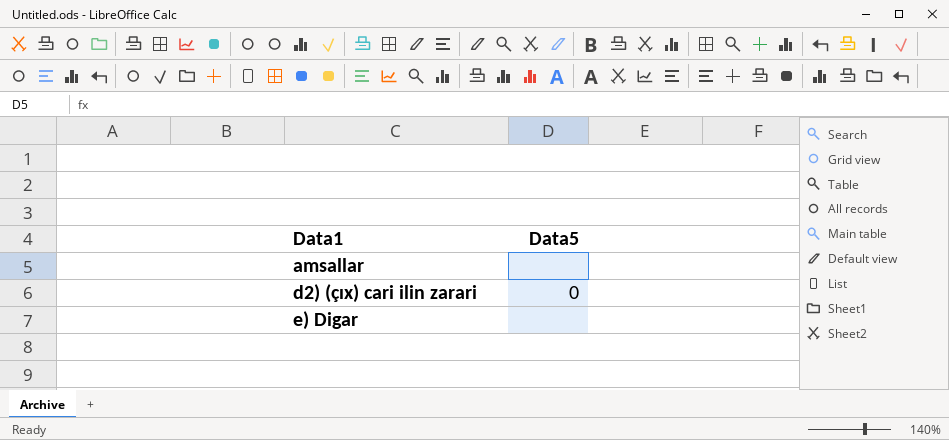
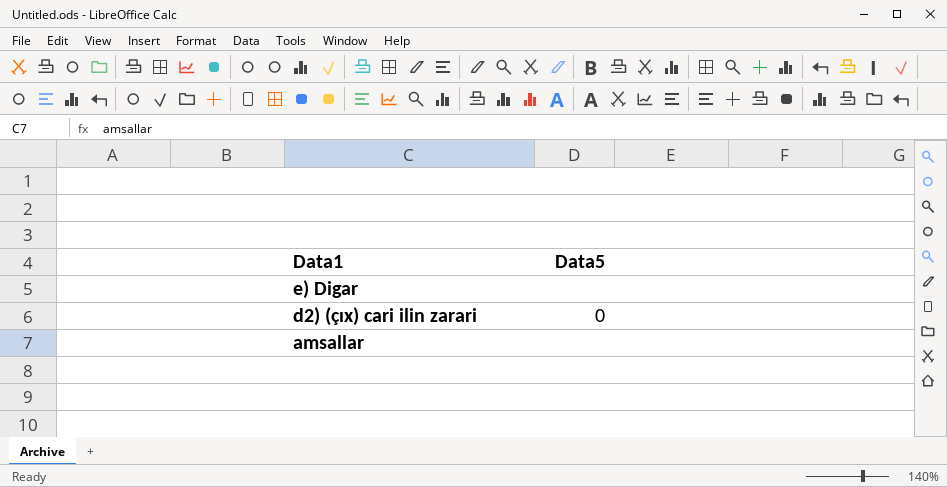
row order: Data1 ascending -> Data1 descending

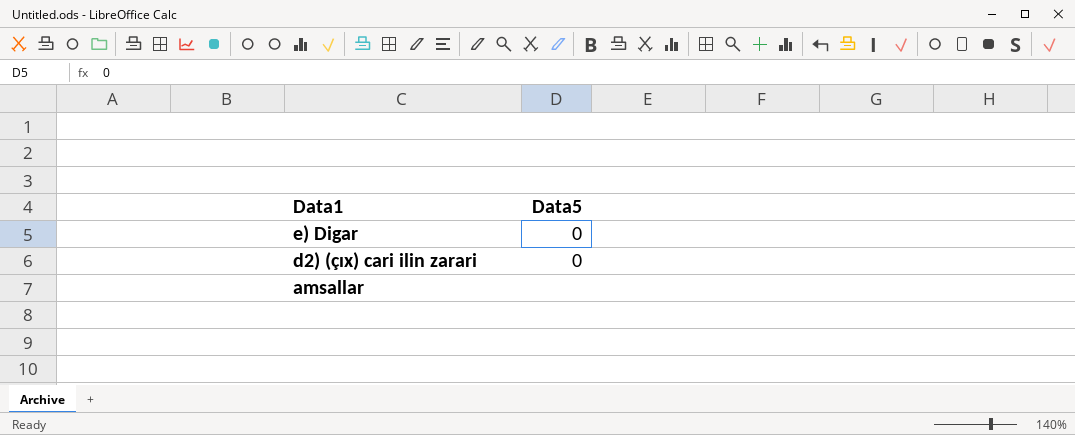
e) Digar | Data5: none -> 0

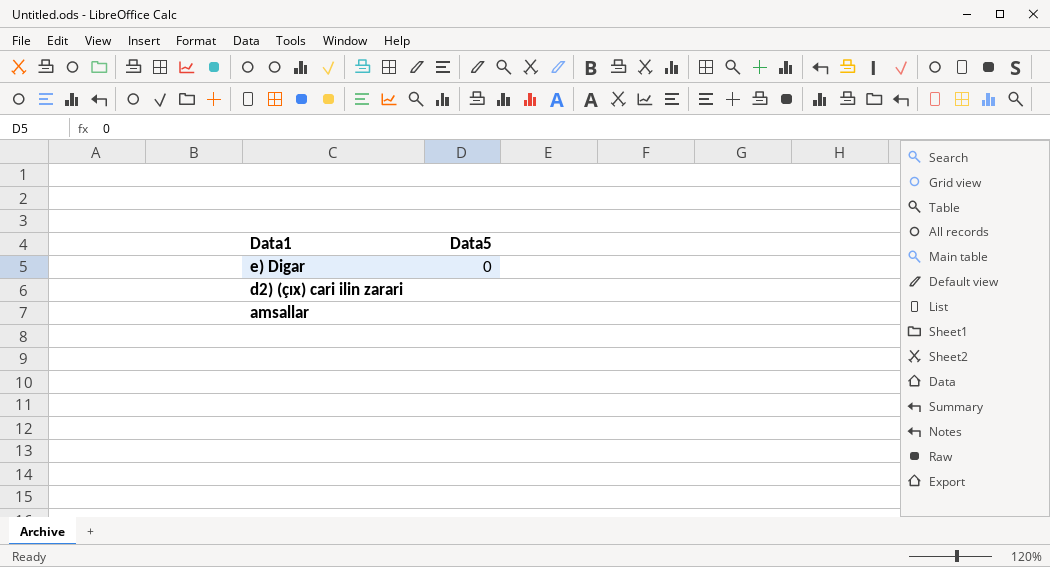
d2) (çıx) cari ilin zarari | Data5: 0 -> none

